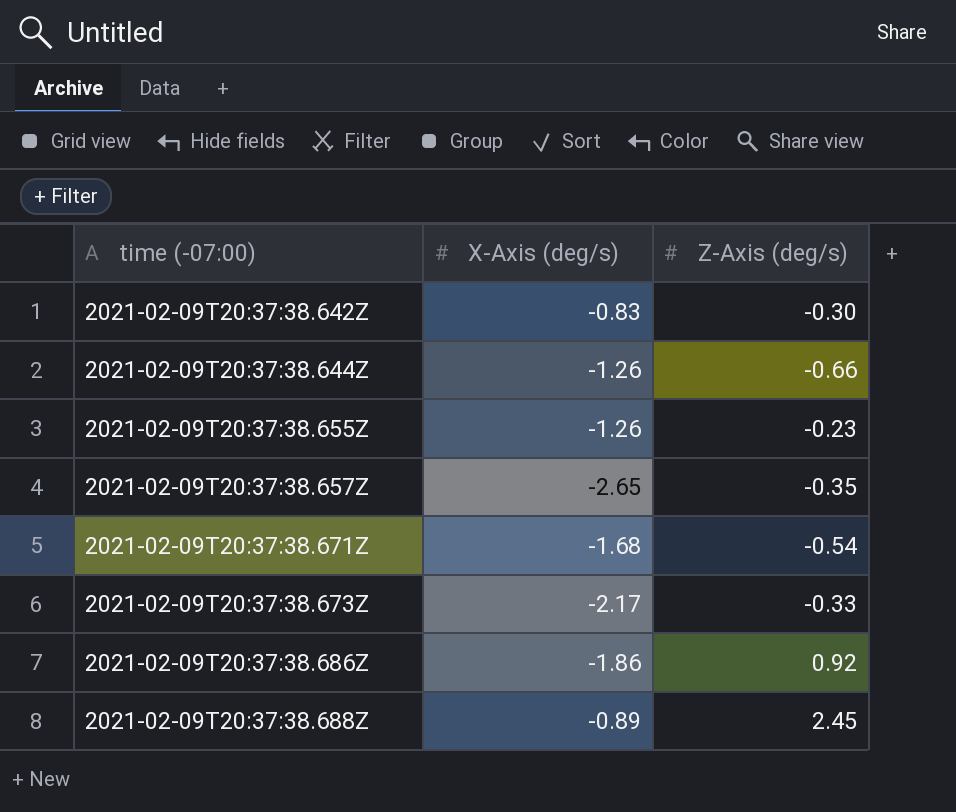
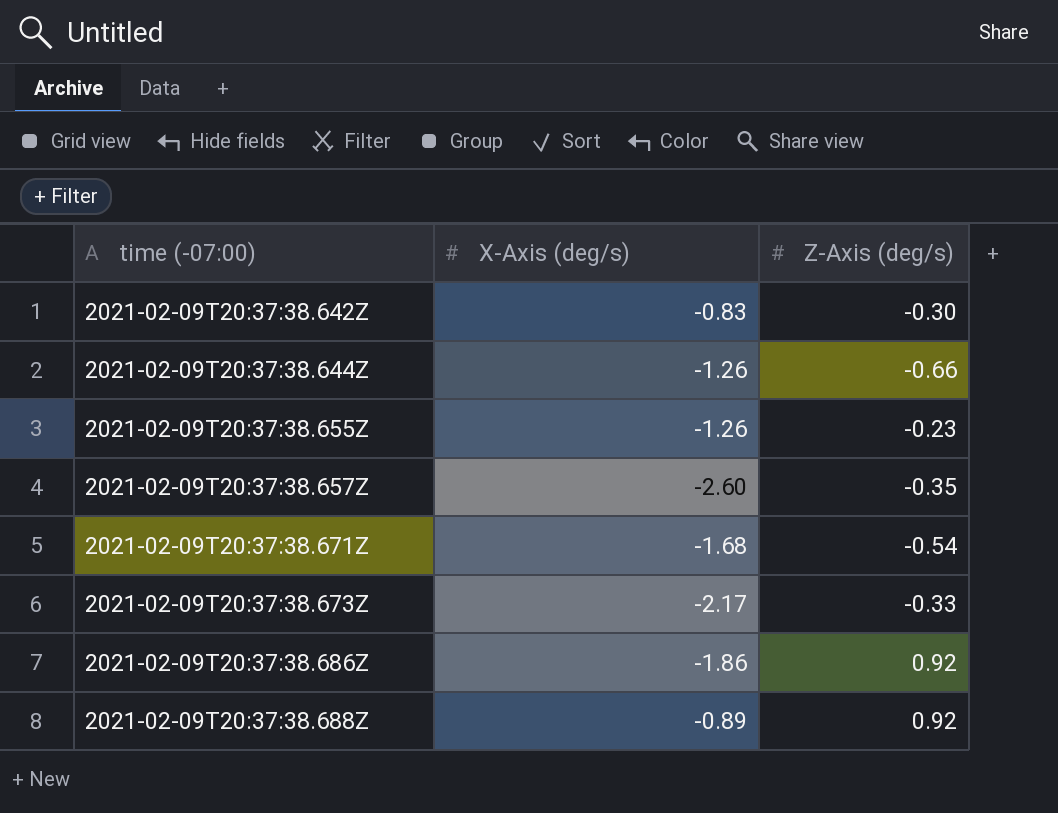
2021-02-09T20:37:38.657Z | X-Axis (deg/s): -2.65 -> -2.60
2021-02-09T20:37:38.688Z | Z-Axis (deg/s): 2.45 -> 0.92

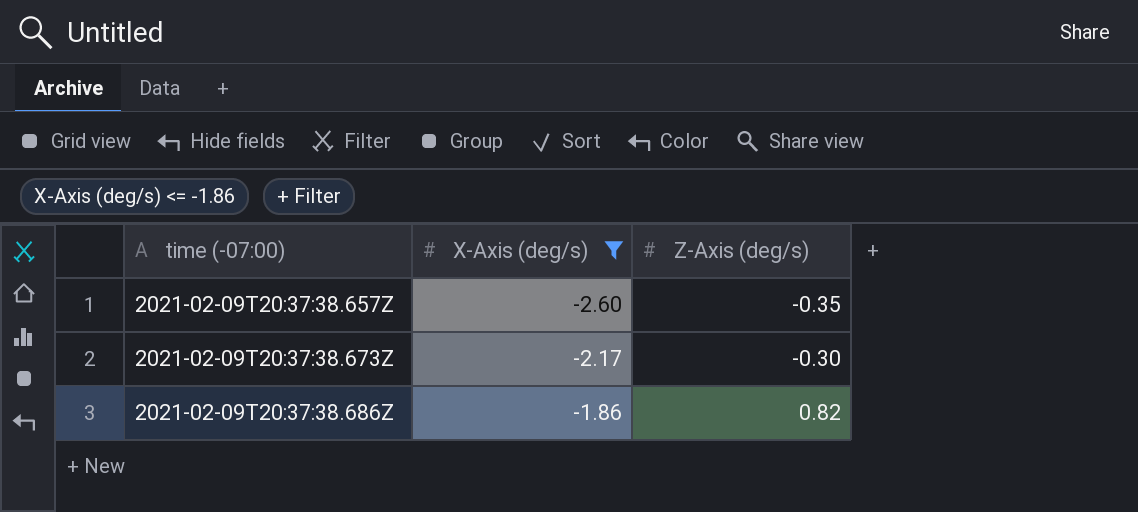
filter: none -> X-Axis (deg/s) <= -1.86
2021-02-09T20:37:38.673Z | Z-Axis (deg/s): -0.33 -> -0.30
2021-02-09T20:37:38.686Z | Z-Axis (deg/s): 0.92 -> 0.82

